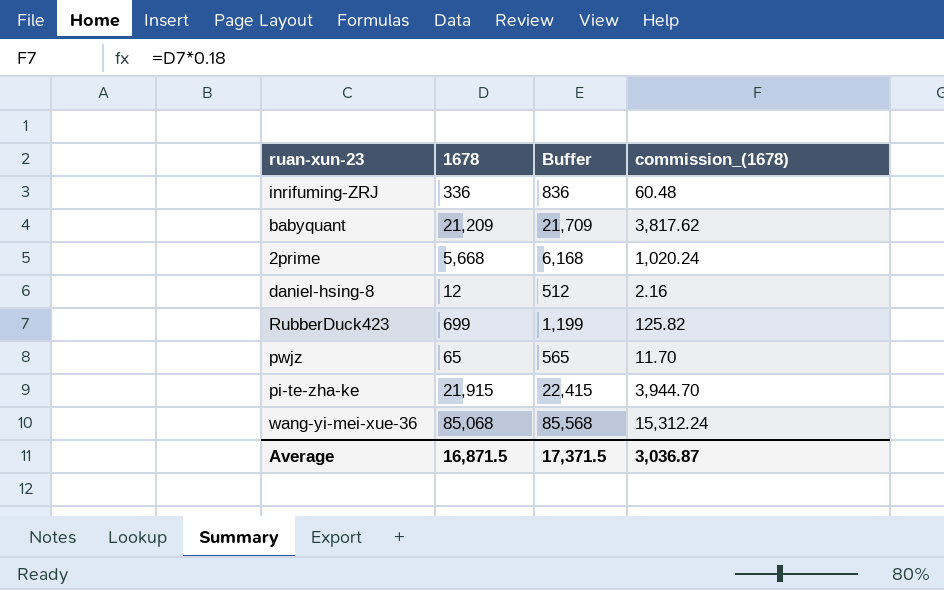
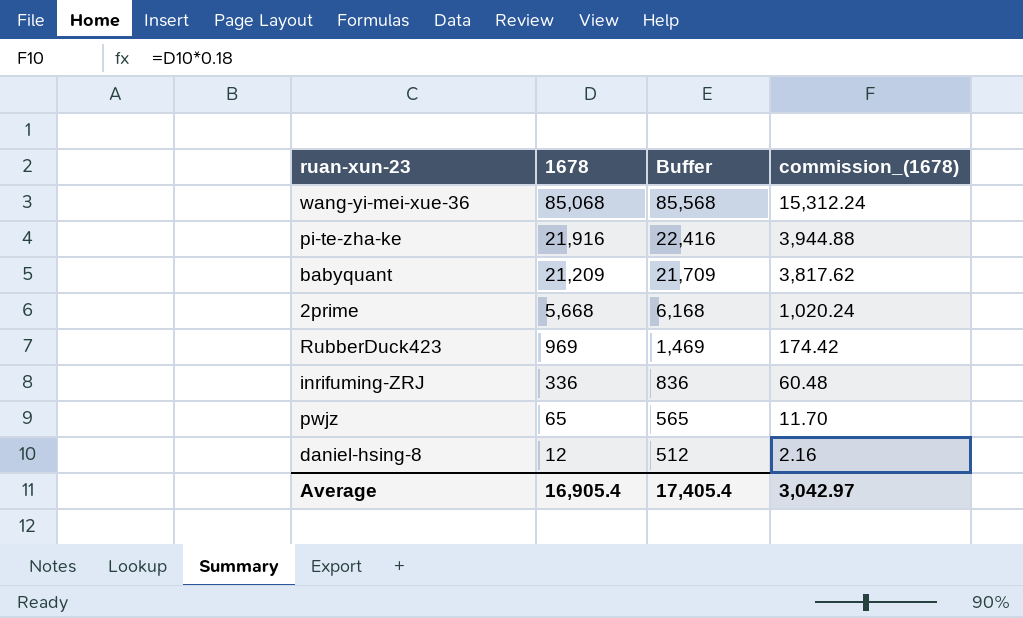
row order: none -> 1678 descending
pi-te-zha-ke | 1678: 21,915 -> 21,916
pi-te-zha-ke | Buffer: 22,415 -> 22,416
pi-te-zha-ke | commission_(1678): 3,944.70 -> 3,944.88
RubberDuck423 | 1678: 699 -> 969
RubberDuck423 | Buffer: 1,199 -> 1,469
RubberDuck423 | commission_(1678): 125.82 -> 174.42
Average | 1678: 16,871.5 -> 16,905.4
Average | Buffer: 17,371.5 -> 17,405.4
Average | commission_(1678): 3,036.87 -> 3,042.97

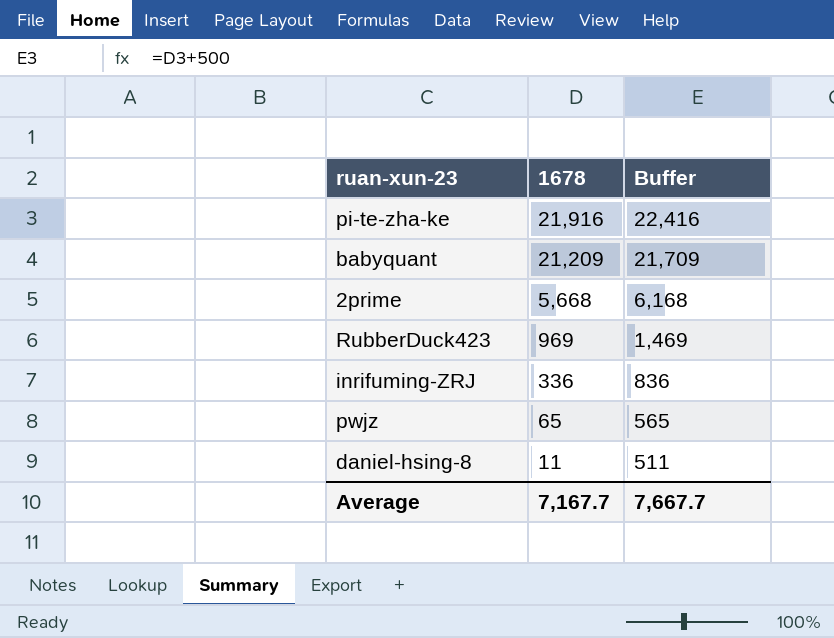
column commission_(1678) | formula: [1678] * 0.18 -> none
row wang-yi-mei-xue-36: 85,068 | 85,568 | 15,312.24 -> none
daniel-hsing-8 | 1678: 12 -> 11
daniel-hsing-8 | Buffer: 512 -> 511
Average | 1678: 16,905.4 -> 7,167.7
Average | Buffer: 17,405.4 -> 7,667.7

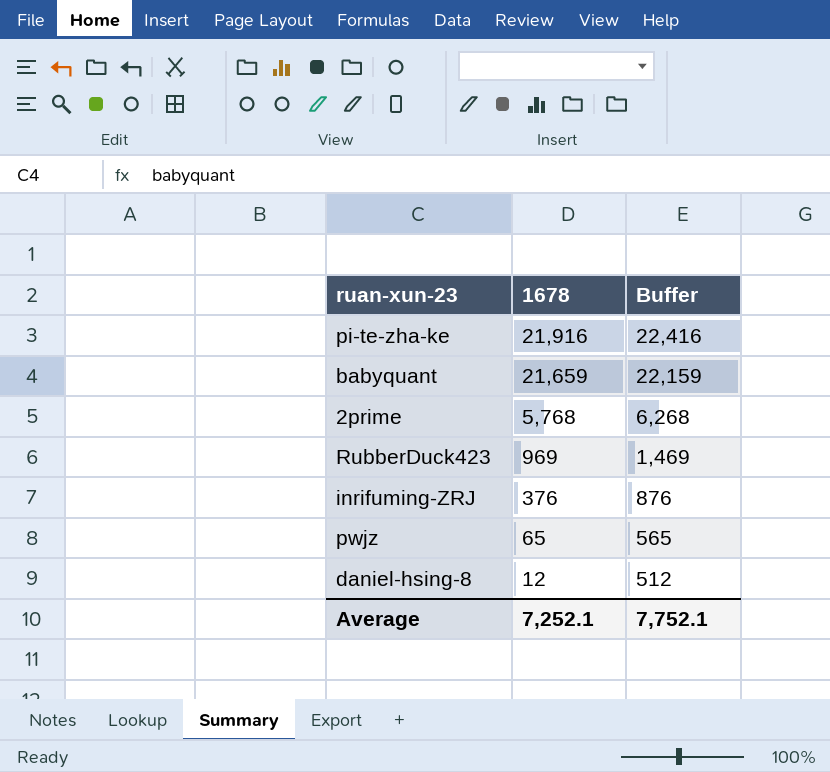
babyquant | 1678: 21,209 -> 21,659
babyquant | Buffer: 21,709 -> 22,159
2prime | 1678: 5,668 -> 5,768
2prime | Buffer: 6,168 -> 6,268
inrifuming-ZRJ | 1678: 336 -> 376
inrifuming-ZRJ | Buffer: 836 -> 876
daniel-hsing-8 | 1678: 11 -> 12
daniel-hsing-8 | Buffer: 511 -> 512
Average | 1678: 7,167.7 -> 7,252.1
Average | Buffer: 7,667.7 -> 7,752.1

